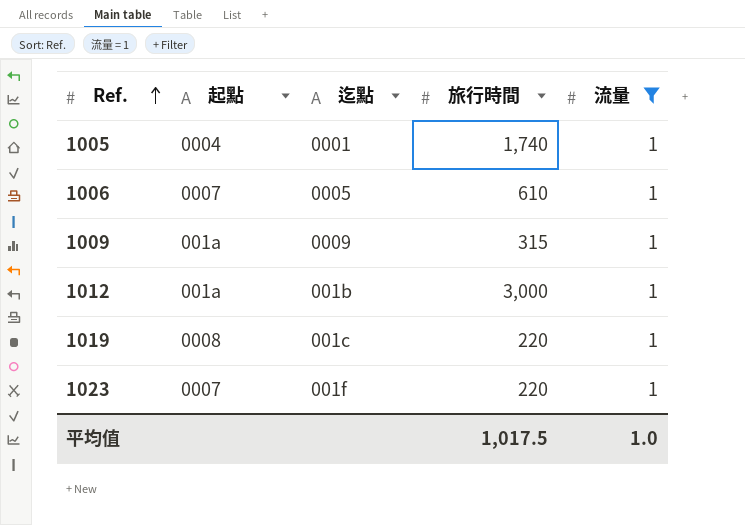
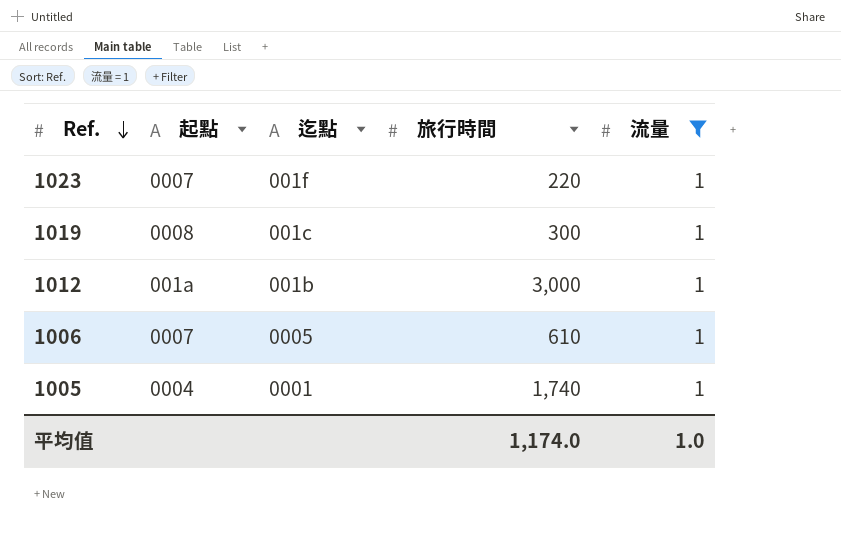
row order: Ref. ascending -> Ref. descending
row 1009: 001a | 0009 | 315 | 1 -> none
1019 | 旅行時間: 220 -> 300
平均值 | 旅行時間: 1,017.5 -> 1,174.0

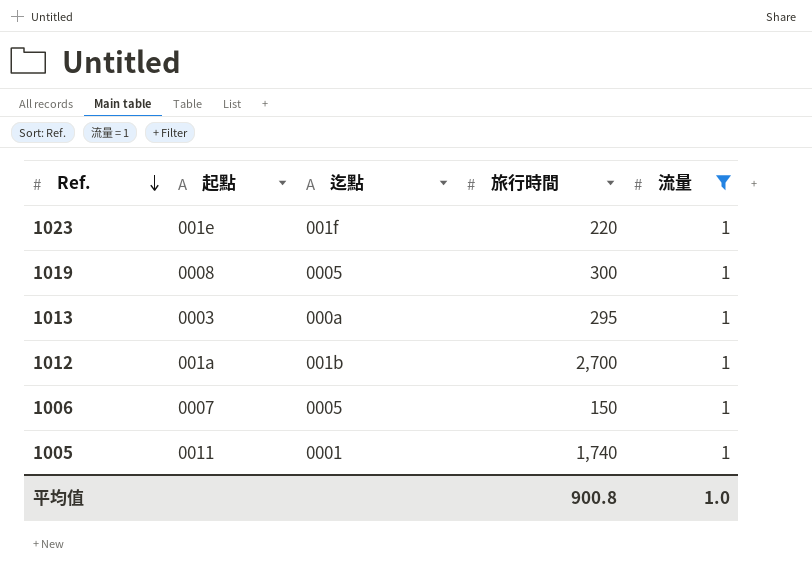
1023 | 起點: 0007 -> 001e
1019 | 迄點: 001c -> 0005
row 1013: none -> 0003 | 000a | 295 | 1
1012 | 旅行時間: 3,000 -> 2,700
1006 | 旅行時間: 610 -> 150
1005 | 起點: 0004 -> 0011
平均值 | 旅行時間: 1,174.0 -> 900.8

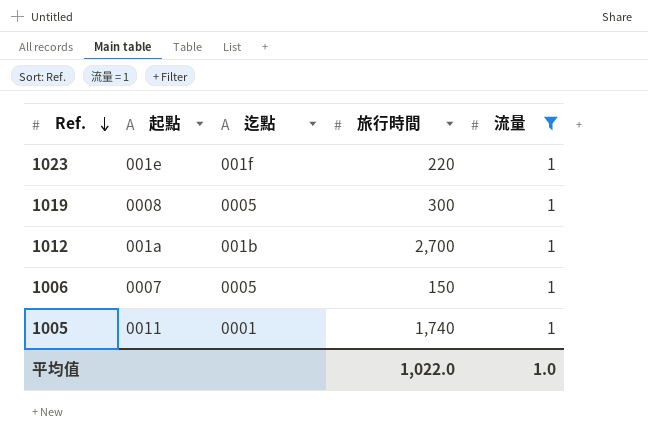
row 1013: 0003 | 000a | 295 | 1 -> none
平均值 | 旅行時間: 900.8 -> 1,022.0

